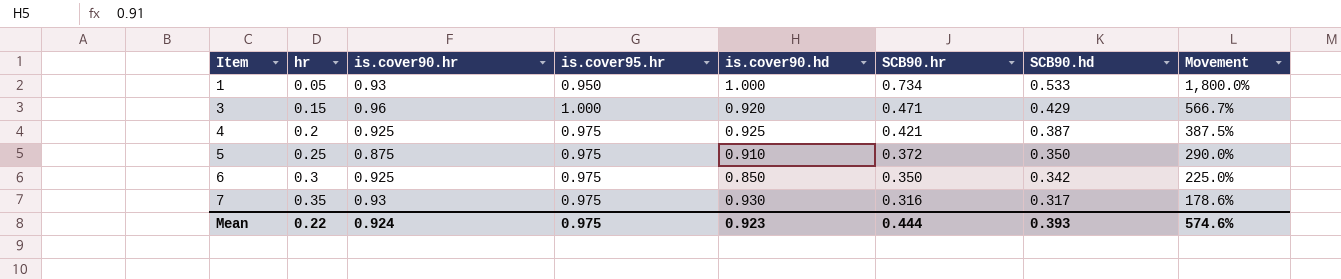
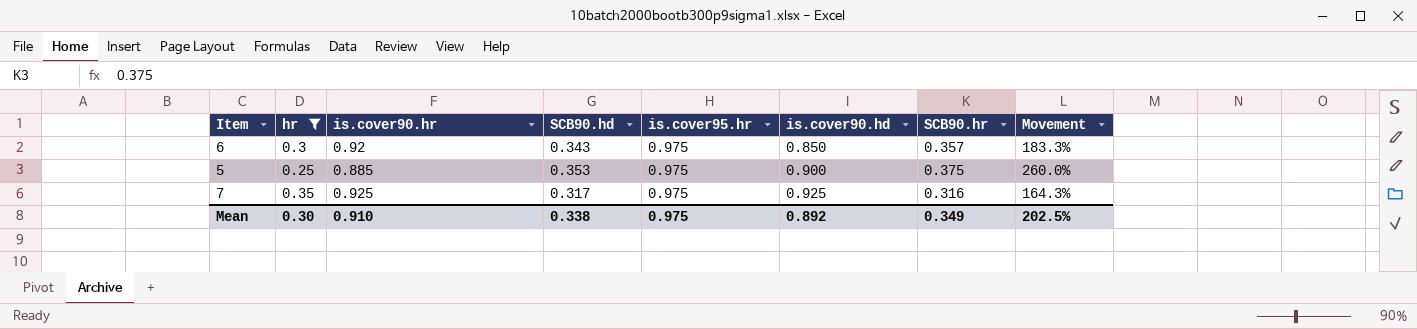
filter: none -> hr >= 0.25
row order: Item ascending -> is.cover90.hd ascending
column SCB90.hd | position: 7 -> 4
column Movement | formula: ([is.cover95.hr] - [hr]) / [hr] -> ([is.cover90.hd] - [hr]) / [hr]
6 | is.cover90.hr: 0.925 -> 0.92
6 | SCB90.hd: 0.342 -> 0.343
6 | SCB90.hr: 0.350 -> 0.357
5 | is.cover90.hr: 0.875 -> 0.885
5 | SCB90.hd: 0.350 -> 0.353
5 | is.cover90.hd: 0.910 -> 0.900
5 | SCB90.hr: 0.372 -> 0.375
7 | is.cover90.hr: 0.93 -> 0.925
7 | is.cover90.hd: 0.930 -> 0.925
Mean | hr: 0.22 -> 0.30
Mean | is.cover90.hr: 0.924 -> 0.910
Mean | SCB90.hd: 0.393 -> 0.338
Mean | is.cover90.hd: 0.923 -> 0.892
Mean | SCB90.hr: 0.444 -> 0.349
Mean | Movement: 574.6% -> 202.5%

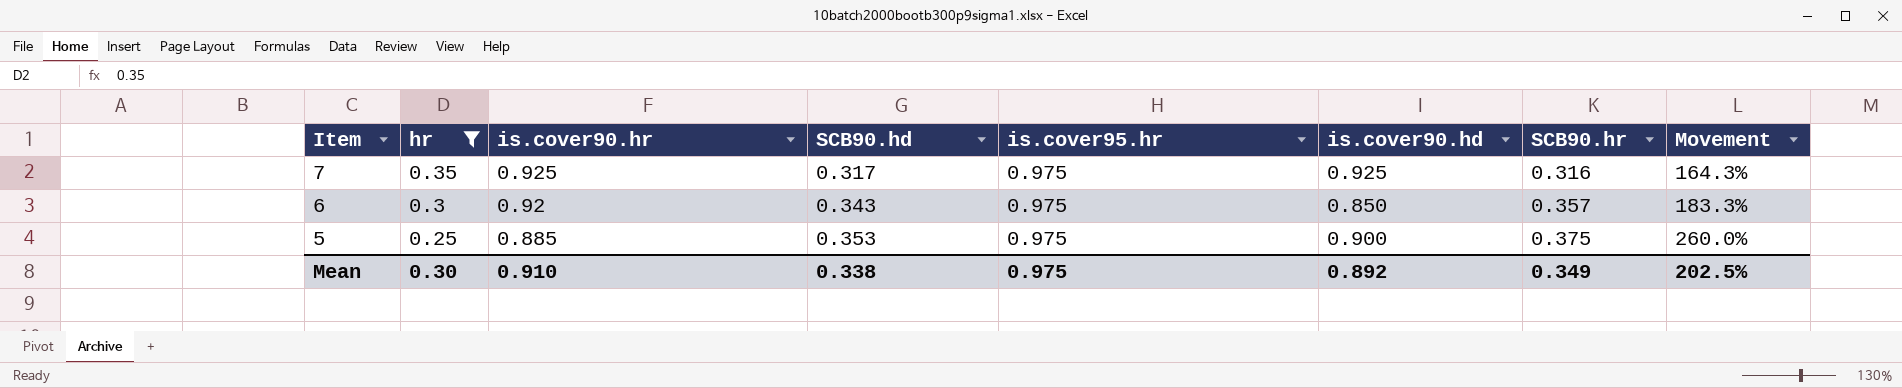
row order: is.cover90.hd ascending -> Item descending

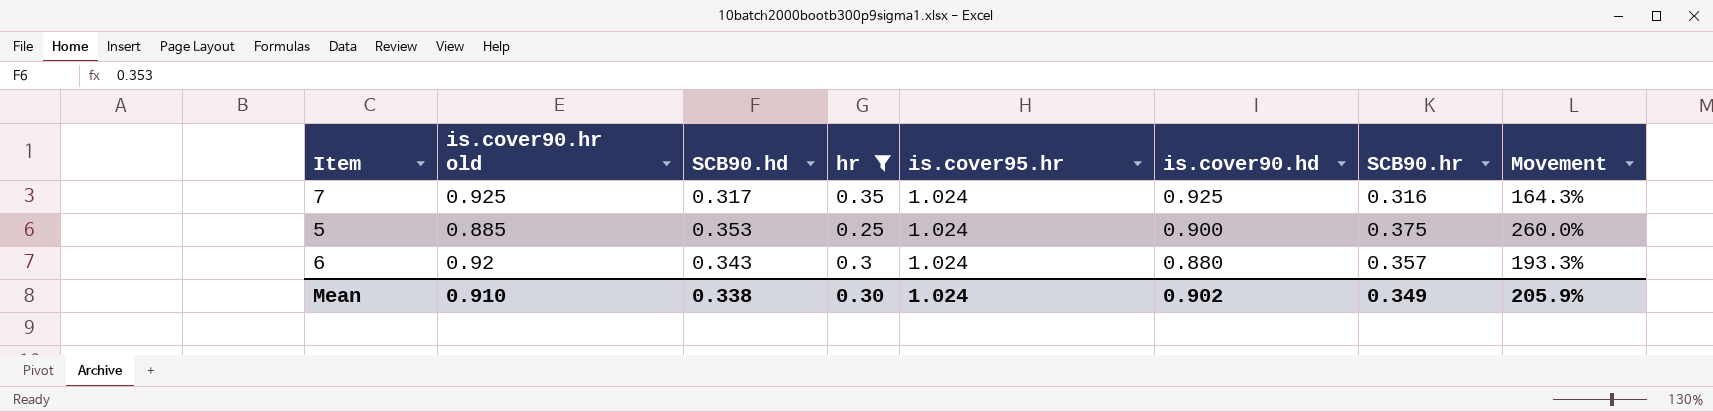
row order: Item descending -> is.cover90.hd descending
column name: is.cover90.hr -> is.cover90.hr old
column hr | position: 2 -> 4
7 | is.cover95.hr: 0.975 -> 1.024
5 | is.cover95.hr: 0.975 -> 1.024
6 | is.cover95.hr: 0.975 -> 1.024
6 | is.cover90.hd: 0.850 -> 0.880
6 | Movement: 183.3% -> 193.3%
Mean | is.cover95.hr: 0.975 -> 1.024
Mean | is.cover90.hd: 0.892 -> 0.902
Mean | Movement: 202.5% -> 205.9%

